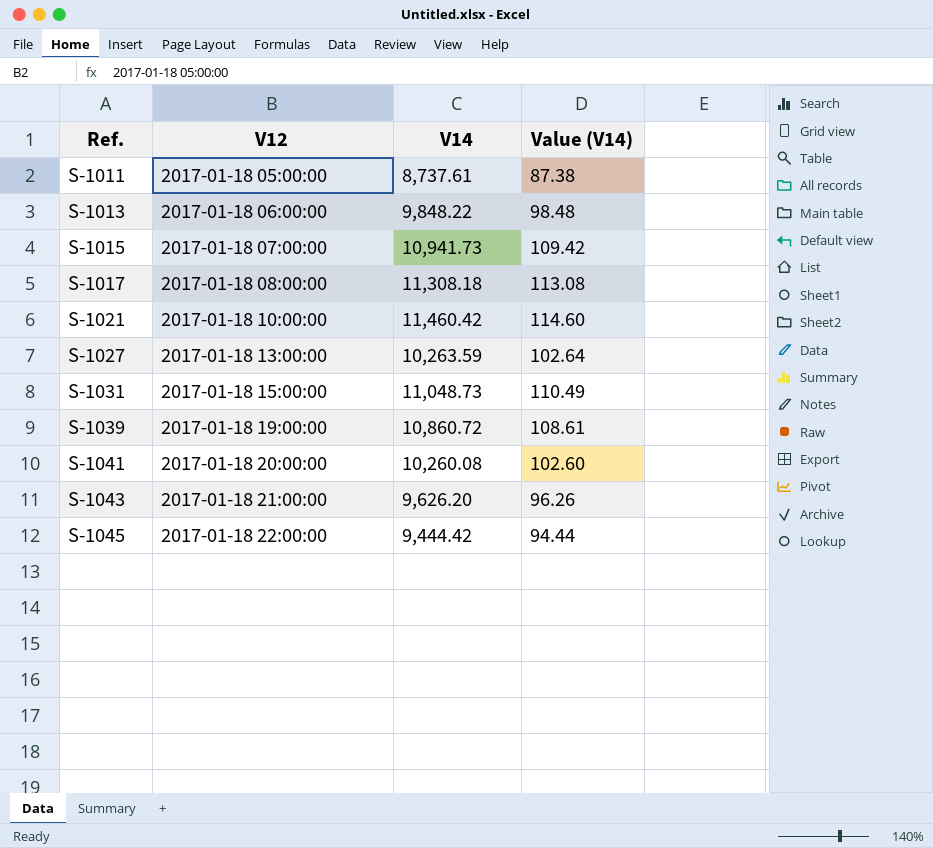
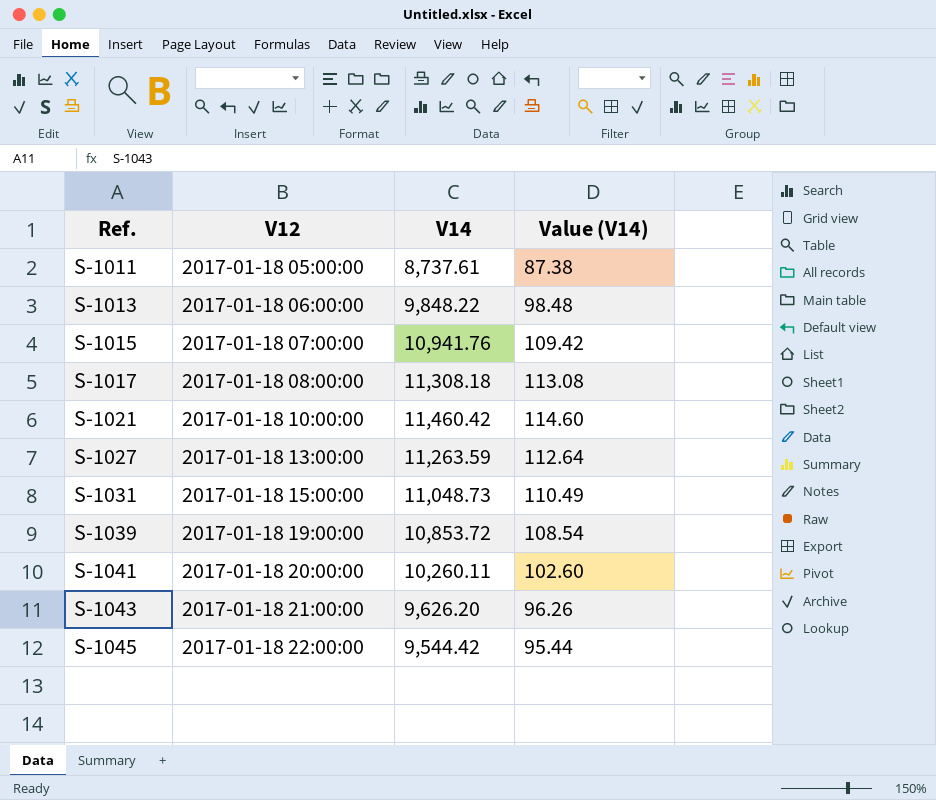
S-1015 | V14: 10,941.73 -> 10,941.76
S-1027 | V14: 10,263.59 -> 11,263.59
S-1027 | Value (V14): 102.64 -> 112.64
S-1039 | V14: 10,860.72 -> 10,853.72
S-1039 | Value (V14): 108.61 -> 108.54
S-1041 | V14: 10,260.08 -> 10,260.11
S-1045 | V14: 9,444.42 -> 9,544.42
S-1045 | Value (V14): 94.44 -> 95.44

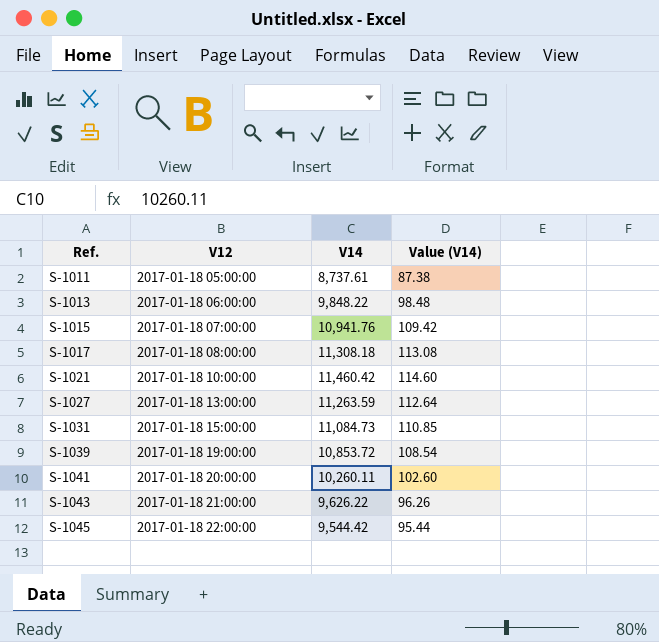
S-1031 | V14: 11,048.73 -> 11,084.73
S-1031 | Value (V14): 110.49 -> 110.85
S-1043 | V14: 9,626.20 -> 9,626.22

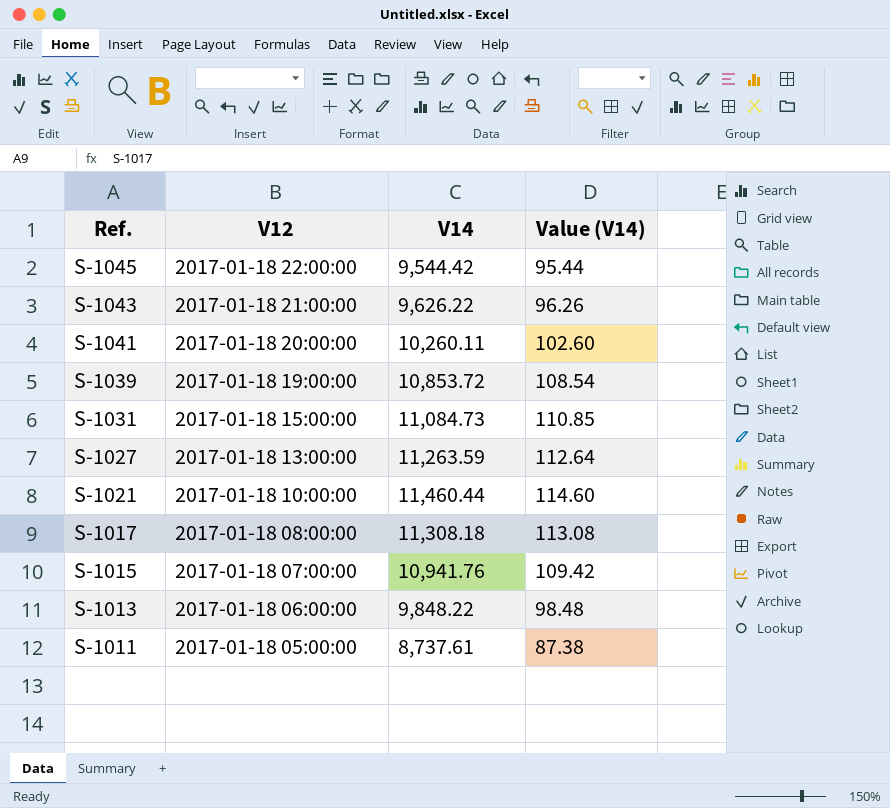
row order: Ref. ascending -> Ref. descending
S-1021 | V14: 11,460.42 -> 11,460.44

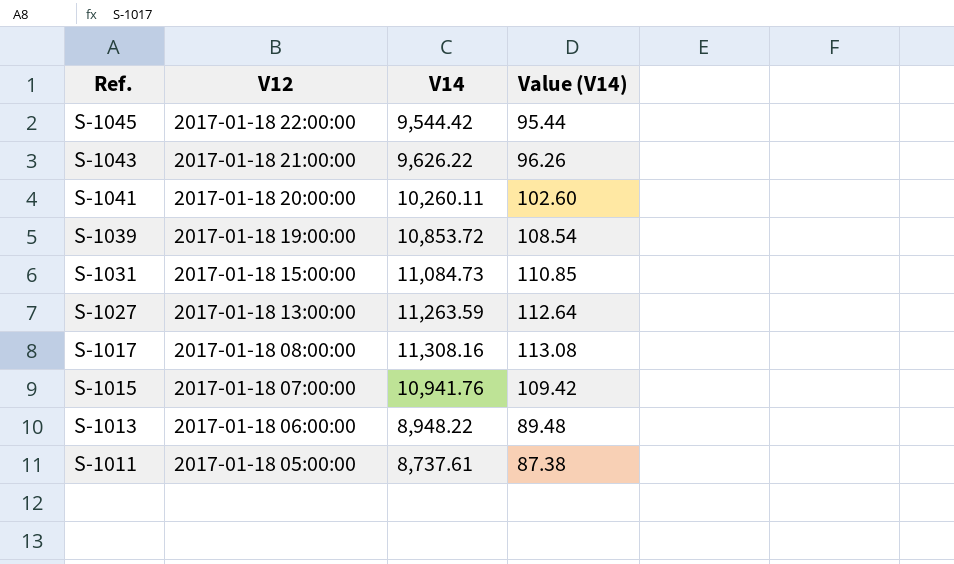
row S-1021: 2017-01-18 10:00:00 | 11,460.44 | 114.60 -> none
S-1017 | V14: 11,308.18 -> 11,308.16
S-1013 | V14: 9,848.22 -> 8,948.22
S-1013 | Value (V14): 98.48 -> 89.48

